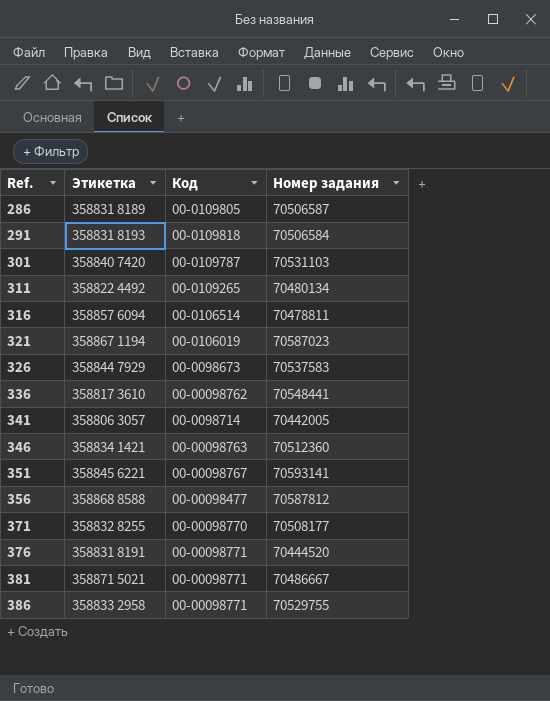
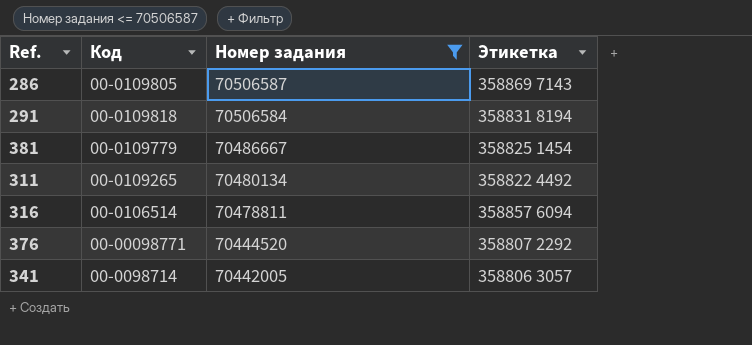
filter: none -> Номер задания <= 70506587
row order: Ref. ascending -> Номер задания descending
column Этикетка | position: 2 -> 4
286 | Этикетка: 358831 8189 -> 358869 7143
291 | Этикетка: 358831 8193 -> 358831 8194
381 | Код: 00-00098771 -> 00-0109779
381 | Этикетка: 358871 5021 -> 358825 1454
376 | Этикетка: 358831 8191 -> 358807 2292

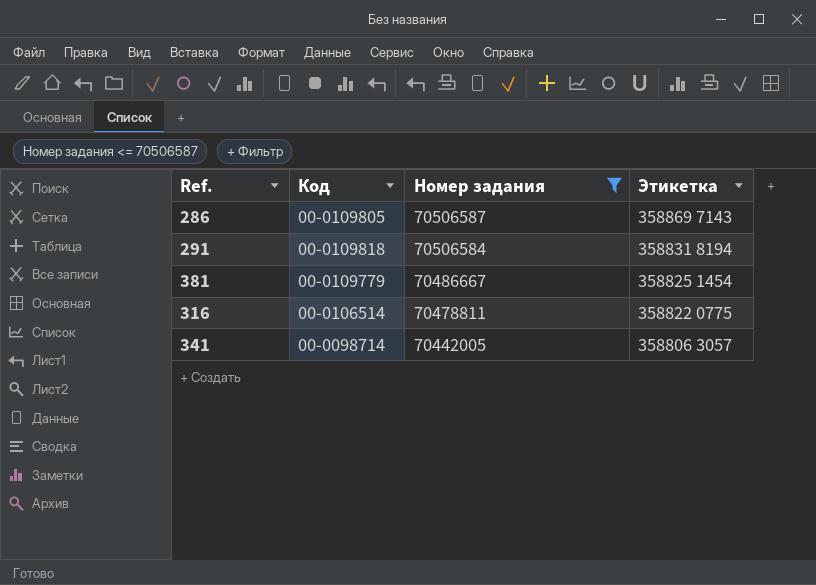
row 311: 00-0109265 | 70480134 | 358822 4492 -> none
row 376: 00-00098771 | 70444520 | 358807 2292 -> none
316 | Этикетка: 358857 6094 -> 358822 0775

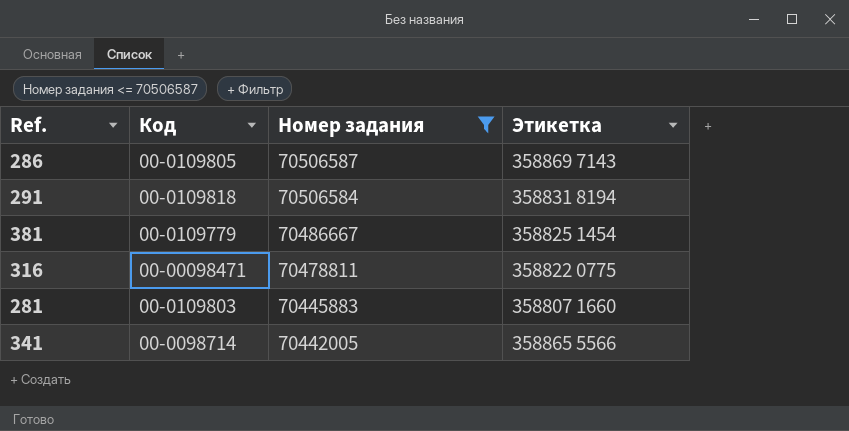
316 | Код: 00-0106514 -> 00-00098471
row 281: none -> 00-0109803 | 70445883 | 358807 1660
341 | Этикетка: 358806 3057 -> 358865 5566

